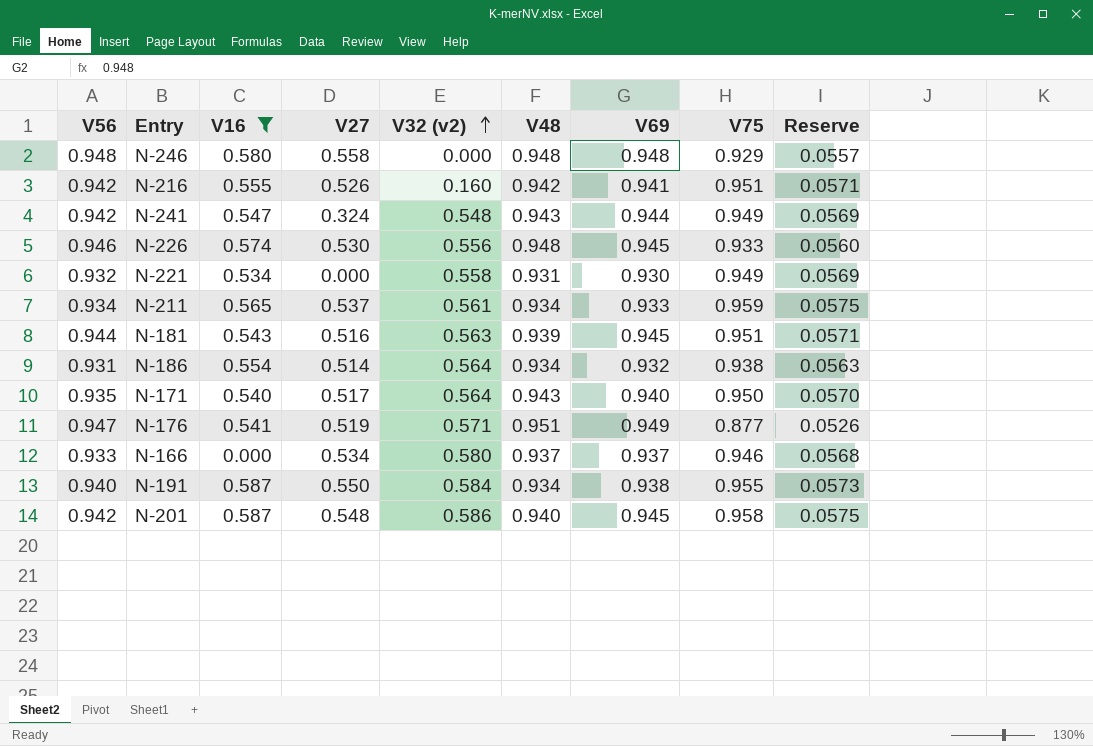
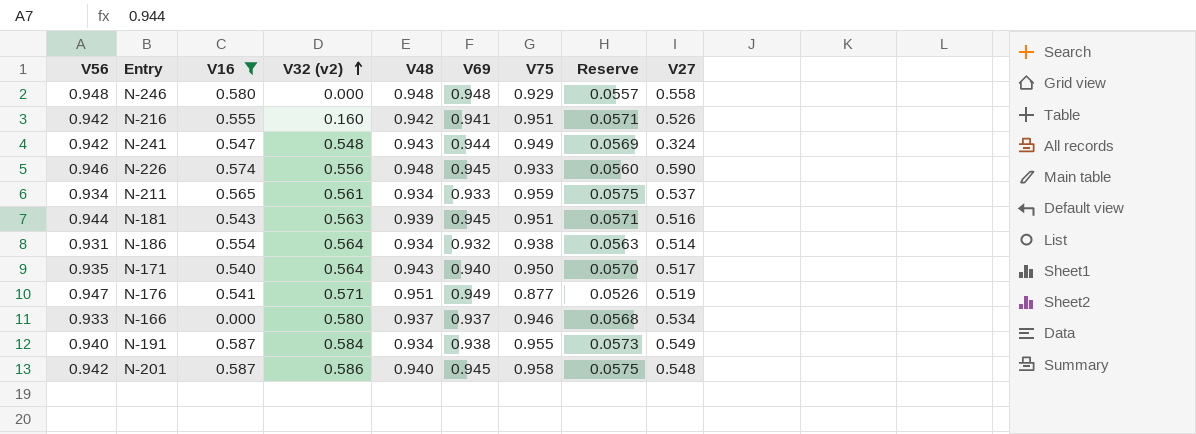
column V27 | position: 4 -> 9
row N-221: 0.932 | 0.534 | 0.000 | 0.558 | 0.931 | 0.930 | 0.949 | 0.0569 -> none
N-226 | V27: 0.530 -> 0.590
N-191 | V27: 0.550 -> 0.549

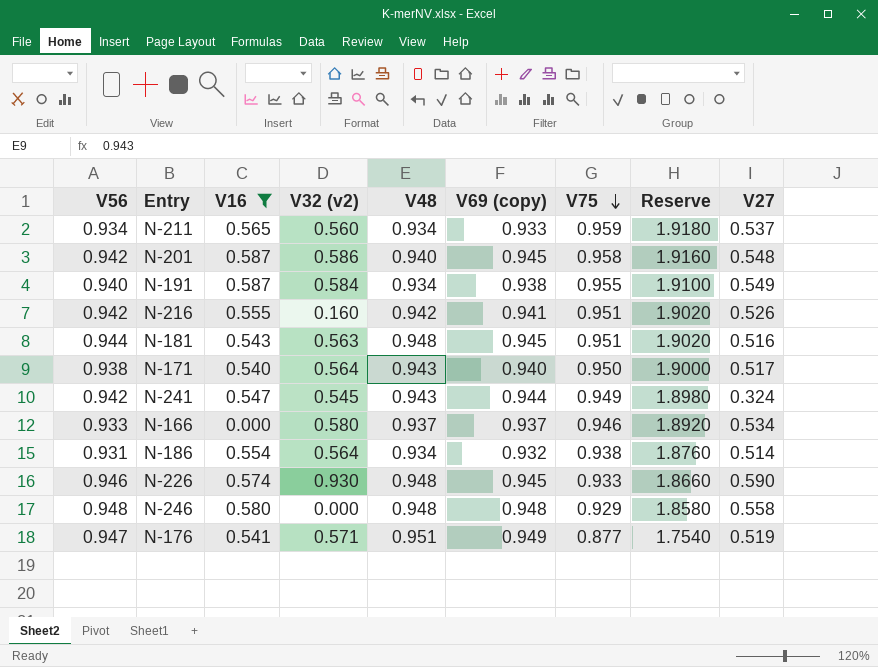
row order: V32 (v2) ascending -> V75 descending
column name: V69 -> V69 (copy)
column Reserve | formula: [V75] * 0.06 -> [V75] * 2
N-211 | V32 (v2): 0.561 -> 0.560
N-181 | V48: 0.939 -> 0.948
N-171 | V56: 0.935 -> 0.938
N-241 | V32 (v2): 0.548 -> 0.545
N-226 | V32 (v2): 0.556 -> 0.930

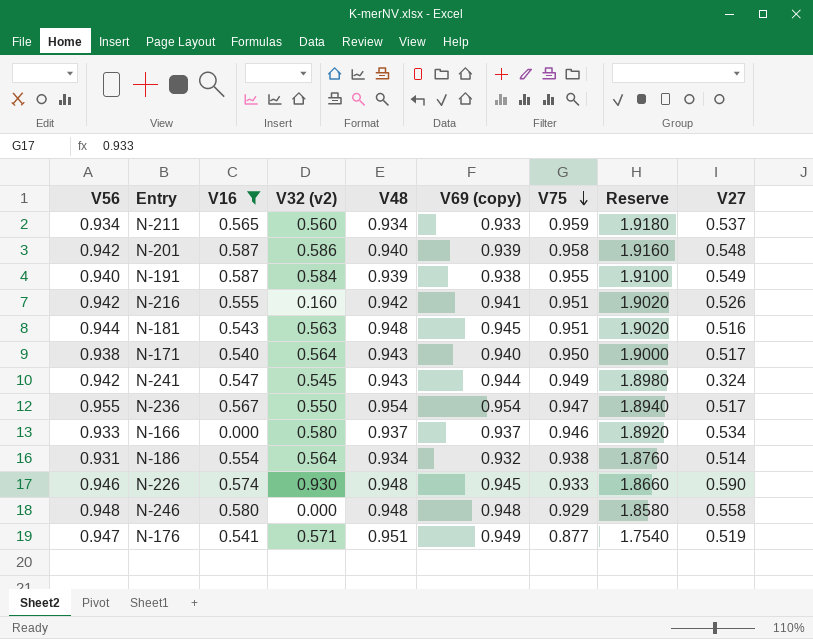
N-201 | V69 (copy): 0.945 -> 0.939
N-191 | V48: 0.934 -> 0.939
row N-236: none -> 0.955 | 0.567 | 0.550 | 0.954 | 0.954 | 0.947 | 1.8940 | 0.517

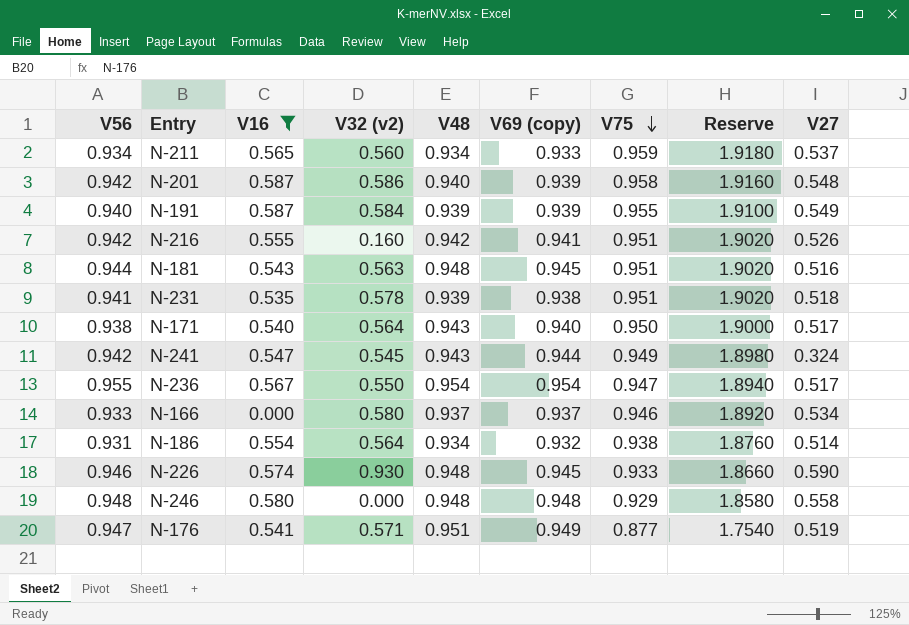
N-191 | V69 (copy): 0.938 -> 0.939
row N-231: none -> 0.941 | 0.535 | 0.578 | 0.939 | 0.938 | 0.951 | 1.9020 | 0.518

